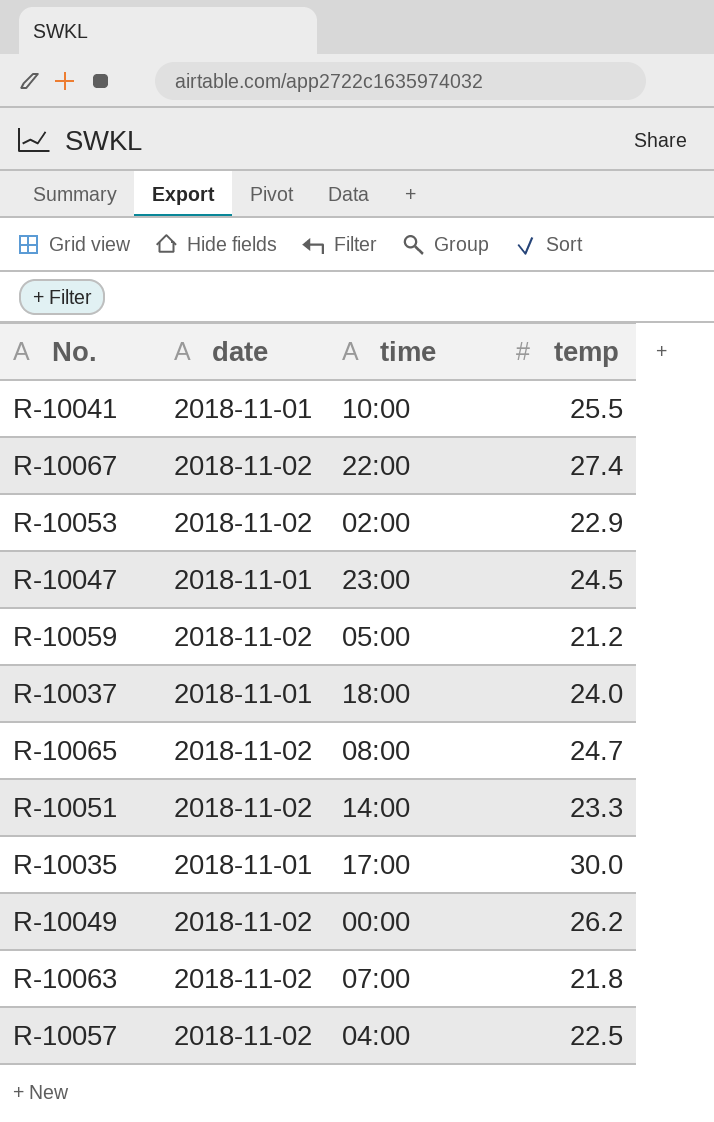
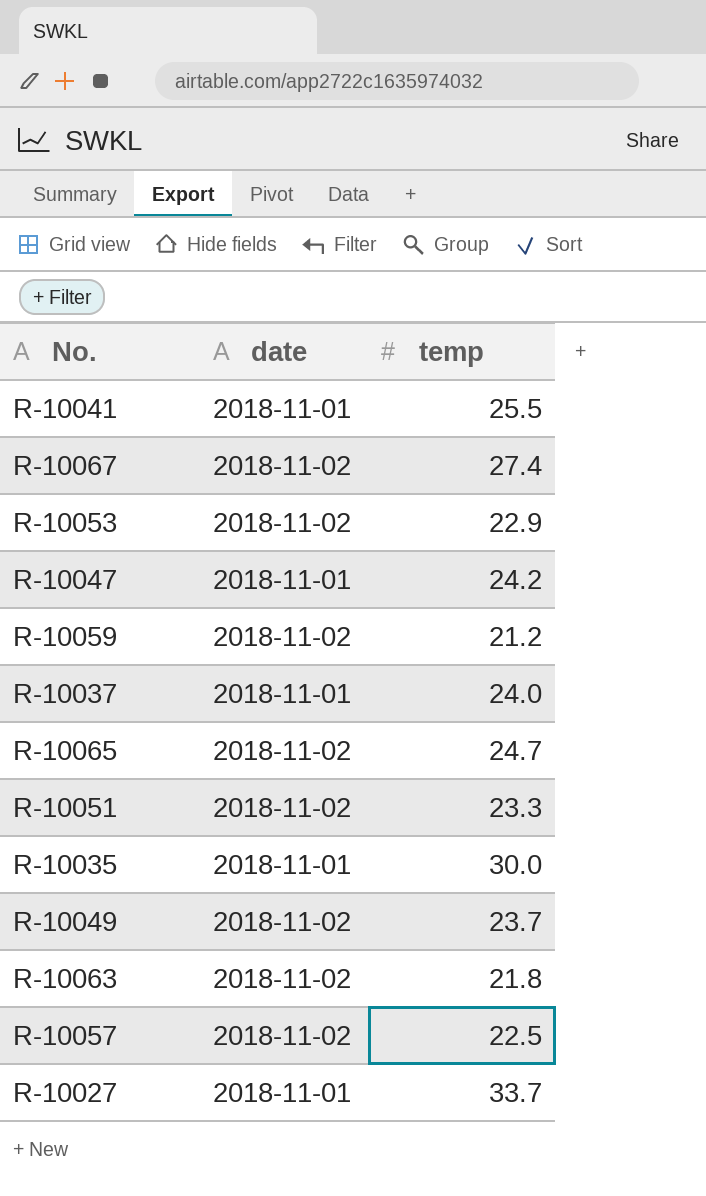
column time | position: 3 -> none
R-10047 | temp: 24.5 -> 24.2
R-10049 | temp: 26.2 -> 23.7
row R-10027: none -> 2018-11-01 | 33.7

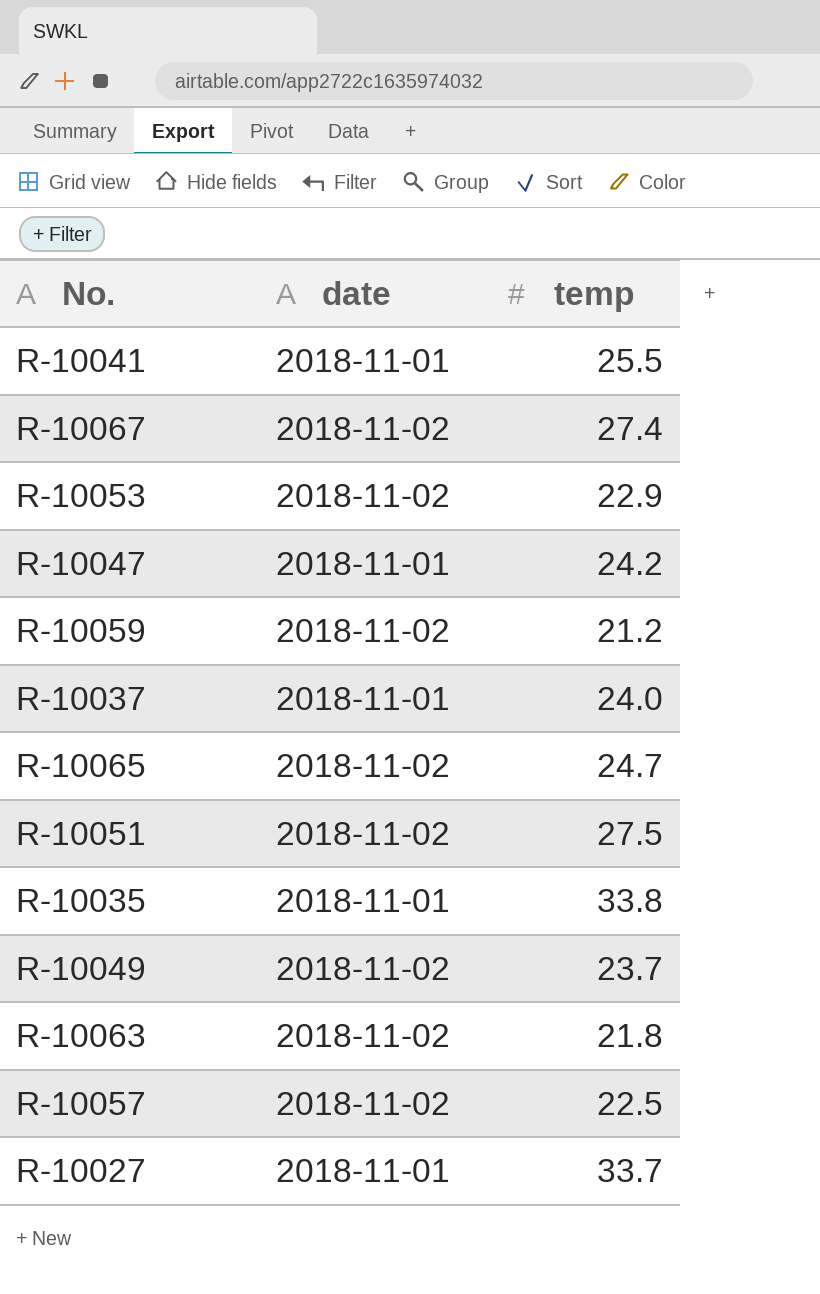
R-10051 | temp: 23.3 -> 27.5
R-10035 | temp: 30.0 -> 33.8

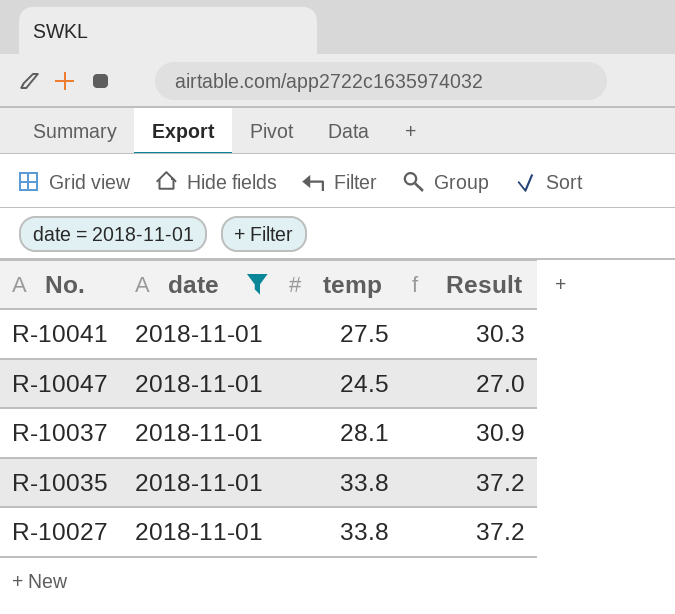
filter: none -> date = 2018-11-01
column Result | formula: none -> [temp] * 1.1
R-10041 | temp: 25.5 -> 27.5
R-10047 | temp: 24.2 -> 24.5
R-10037 | temp: 24.0 -> 28.1
R-10027 | temp: 33.7 -> 33.8

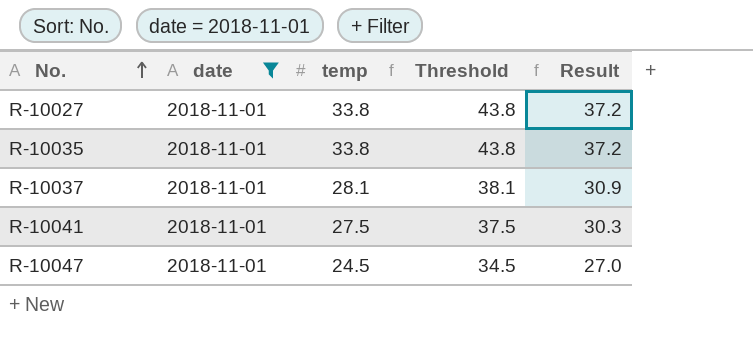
row order: none -> No. ascending
column Threshold | formula: none -> [temp] + 10

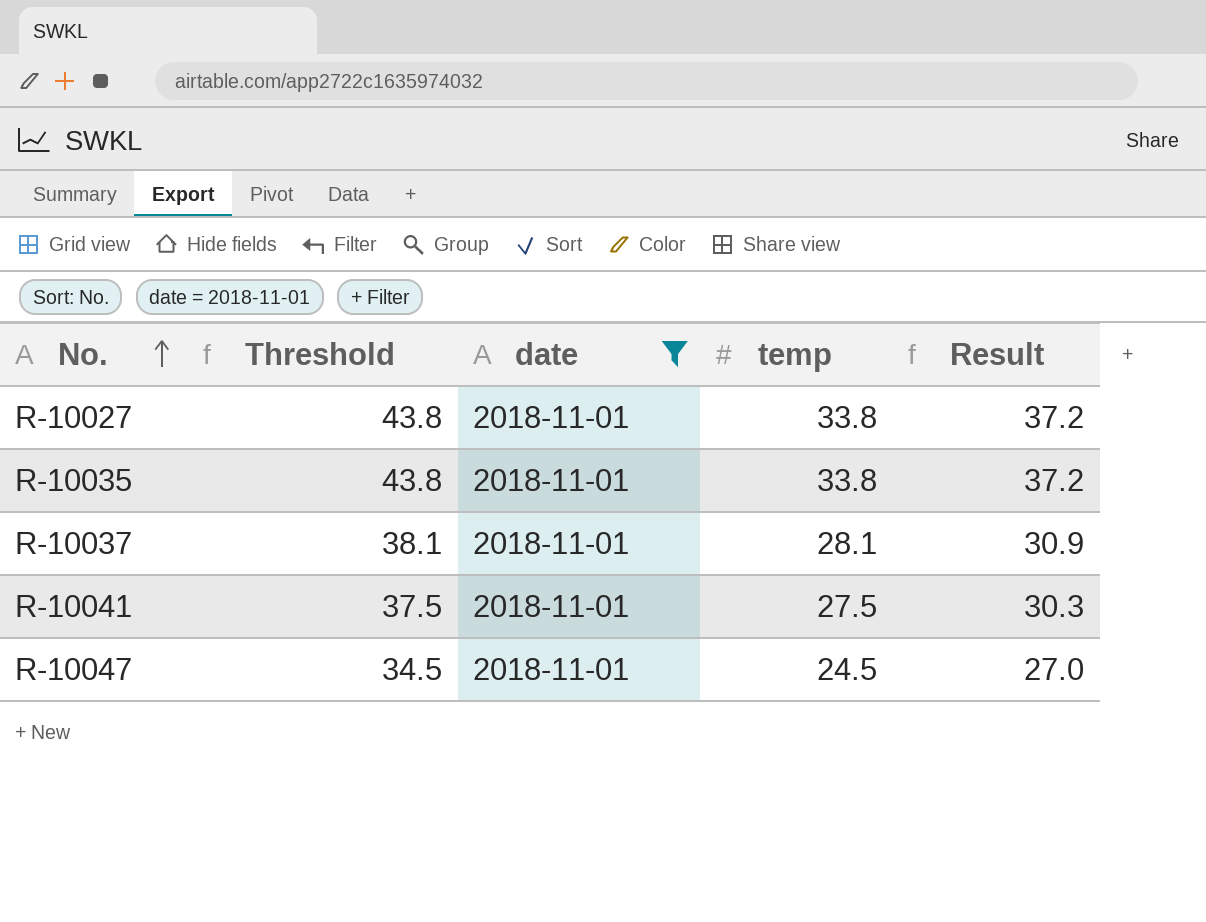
column Threshold | position: 4 -> 2

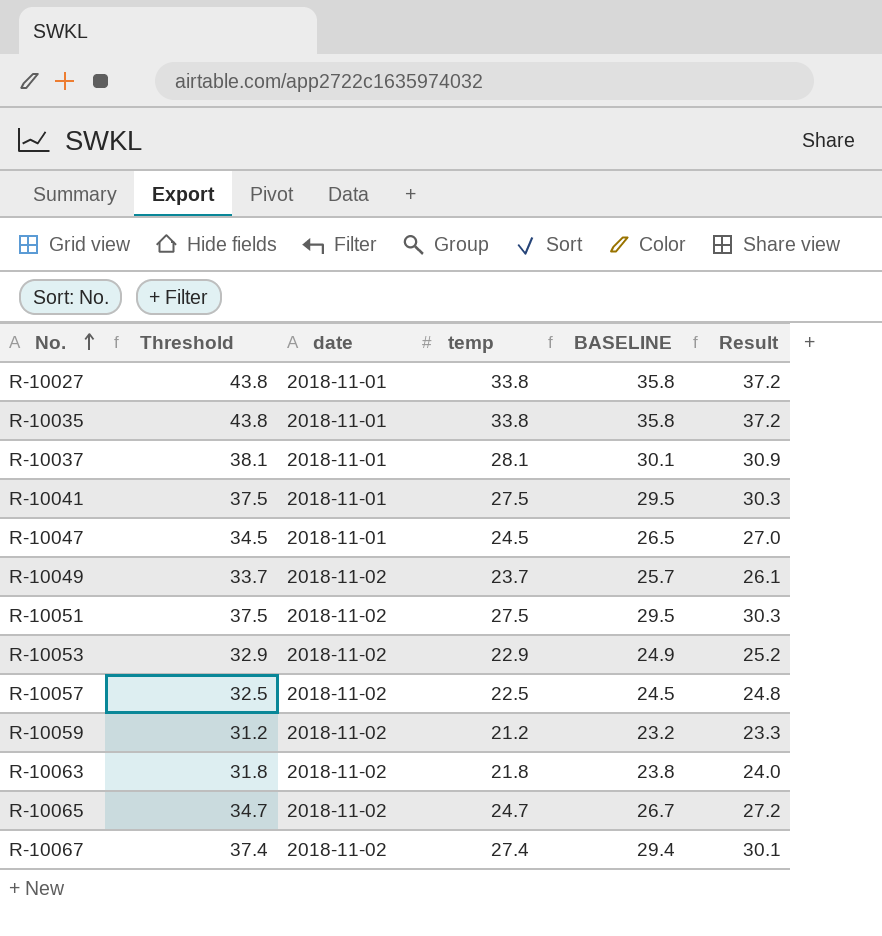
filter: date = 2018-11-01 -> none
column BASELINE | formula: none -> [temp] + 2

